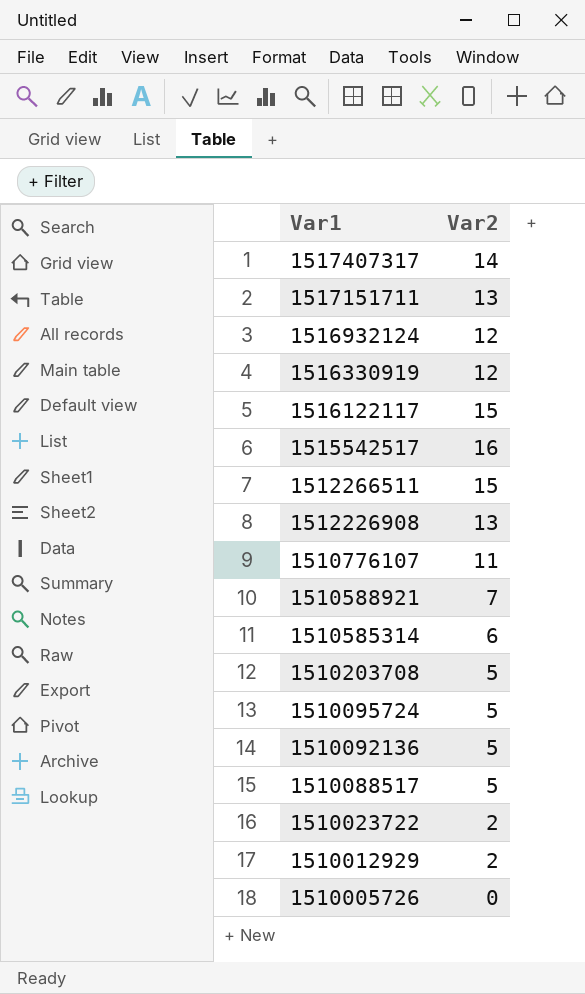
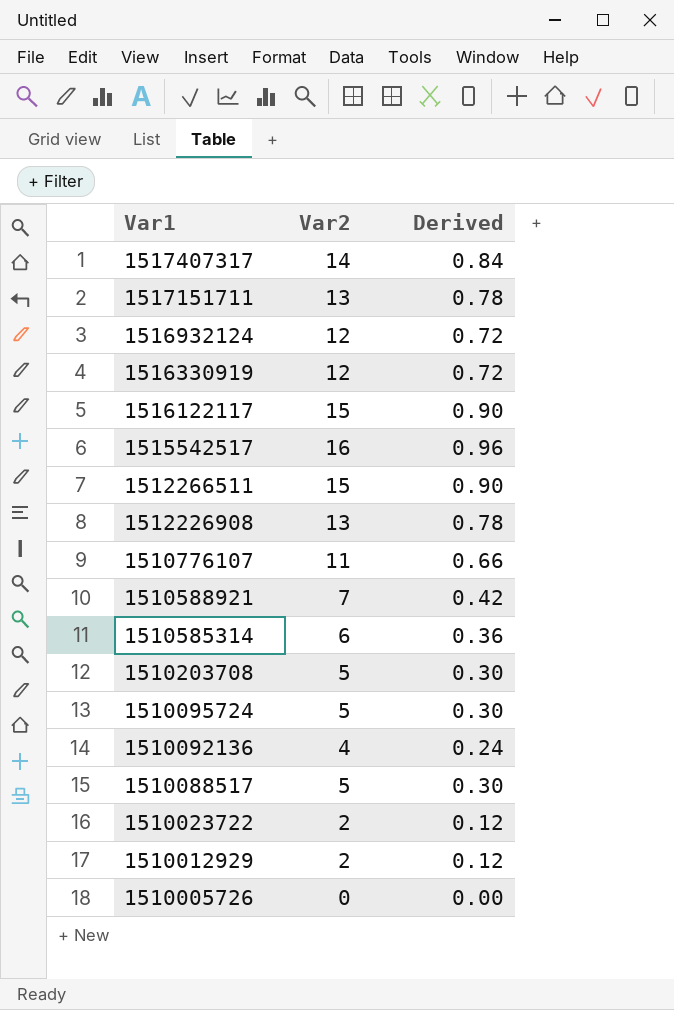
column Derived | formula: none -> [Var2] * 0.06
1510092136 | Var2: 5 -> 4

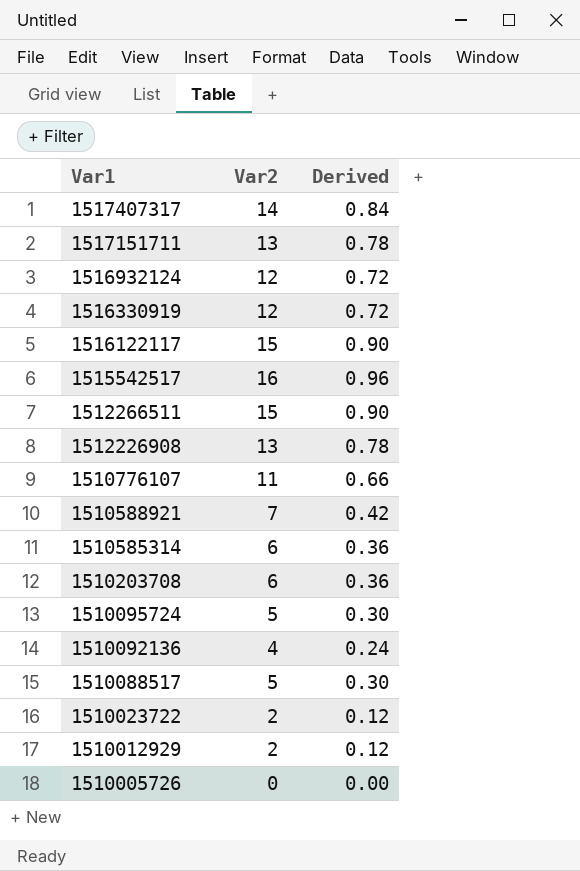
1510203708 | Var2: 5 -> 6
1510203708 | Derived: 0.30 -> 0.36

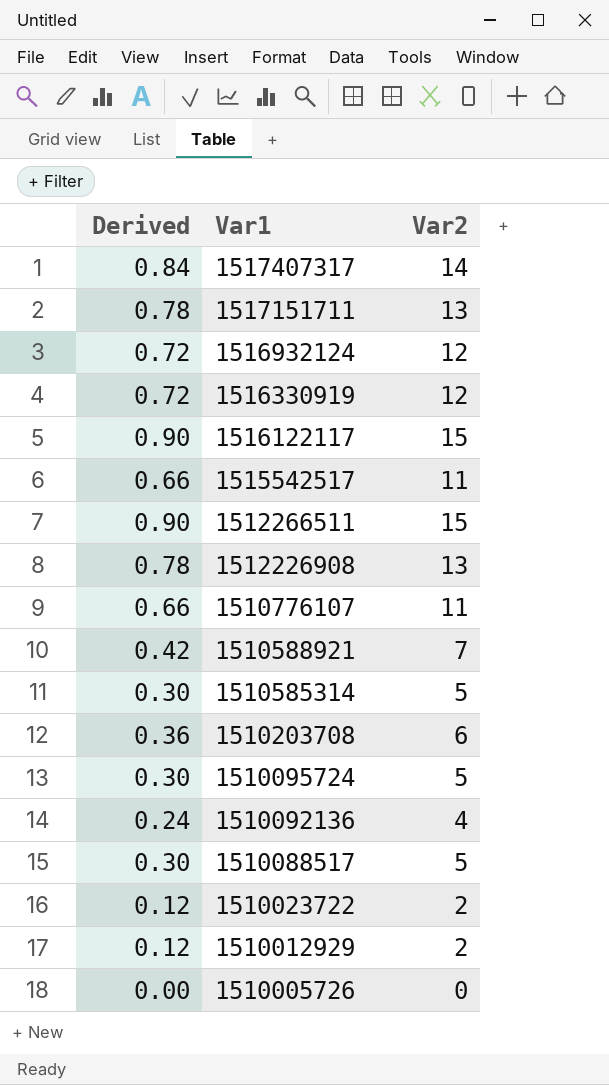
column Derived | position: 3 -> 1
1515542517 | Derived: 0.96 -> 0.66
1515542517 | Var2: 16 -> 11
1510585314 | Derived: 0.36 -> 0.30
1510585314 | Var2: 6 -> 5

